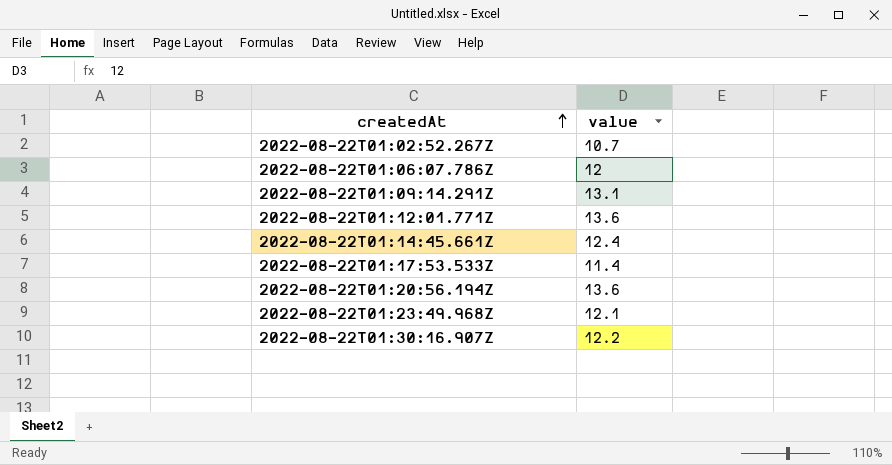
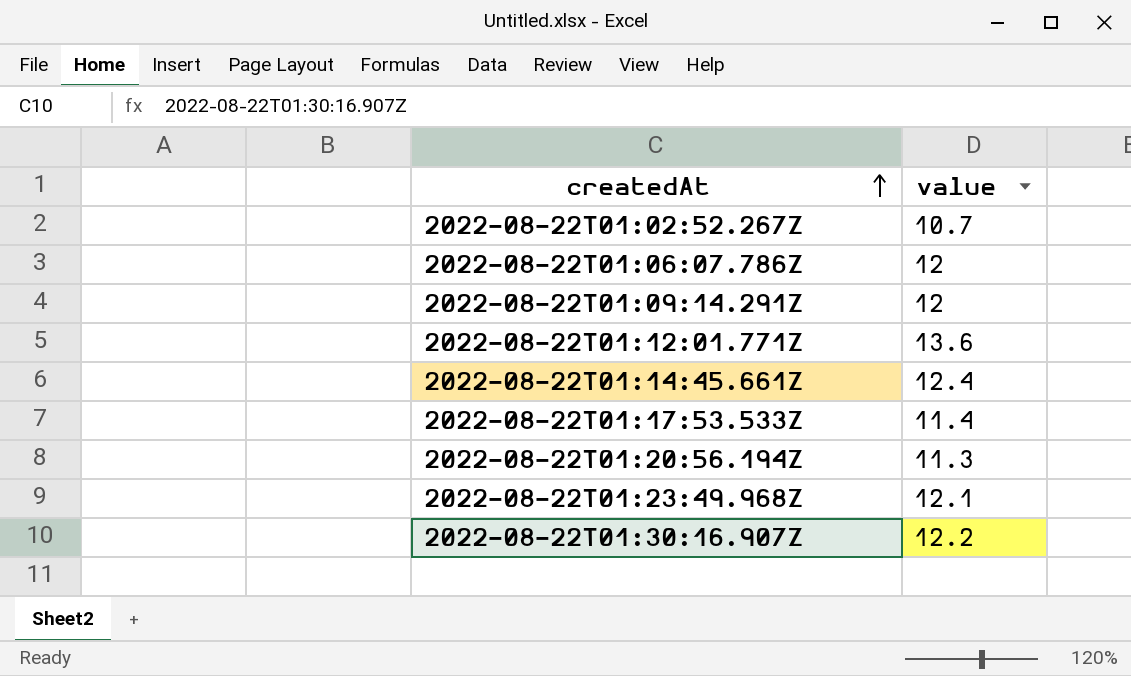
2022-08-22T01:09:14.291Z | value: 13.1 -> 12
2022-08-22T01:20:56.194Z | value: 13.6 -> 11.3

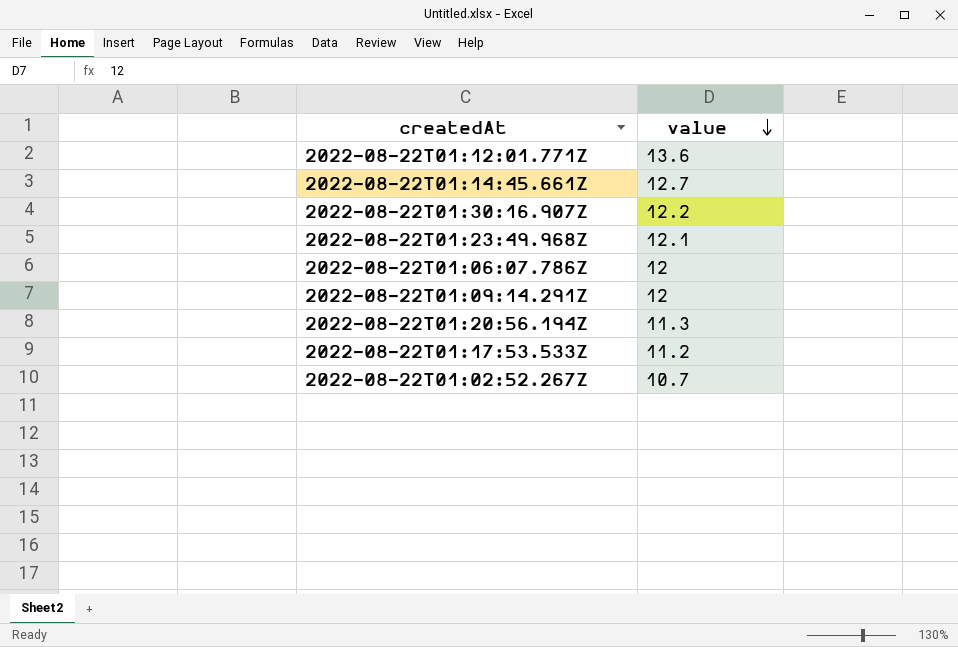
row order: createdAt ascending -> value descending
2022-08-22T01:14:45.661Z | value: 12.4 -> 12.7
2022-08-22T01:17:53.533Z | value: 11.4 -> 11.2

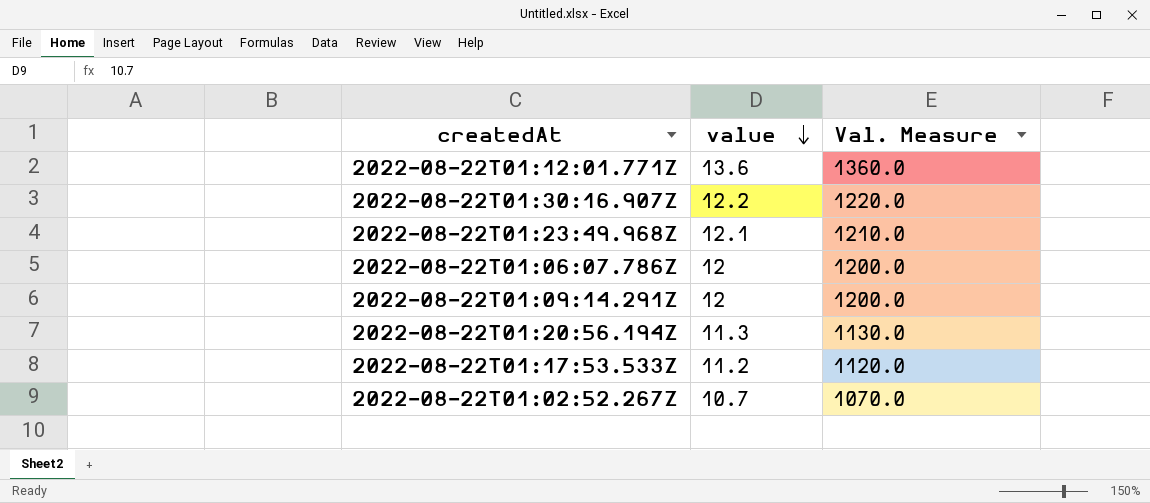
column Val. Measure | formula: none -> [value] * 100
row 2022-08-22T01:14:45.661Z: 12.7 -> none

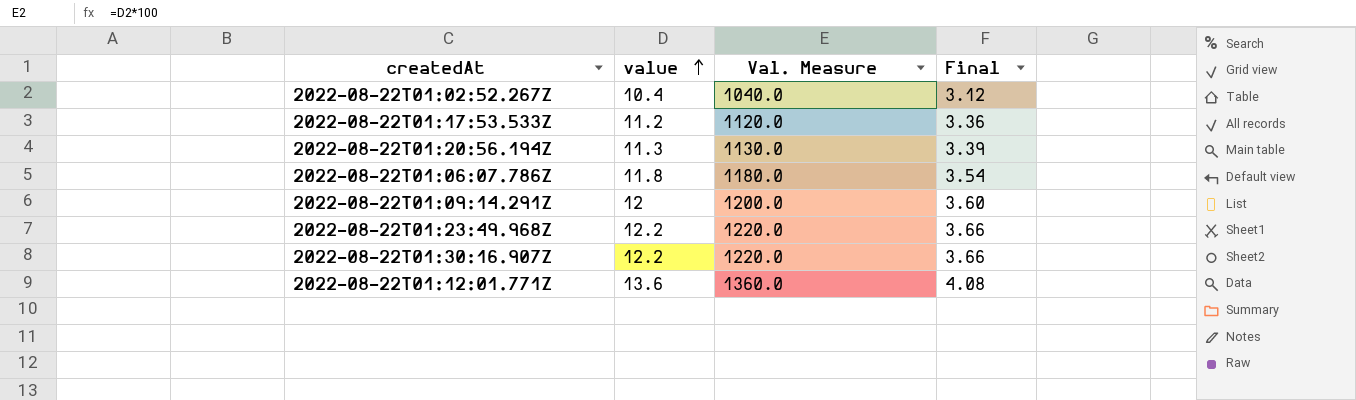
row order: value descending -> value ascending
column Final | formula: none -> [value] * 0.3
2022-08-22T01:02:52.267Z | value: 10.7 -> 10.4
2022-08-22T01:02:52.267Z | Val. Measure: 1070.0 -> 1040.0
2022-08-22T01:06:07.786Z | value: 12 -> 11.8
2022-08-22T01:06:07.786Z | Val. Measure: 1200.0 -> 1180.0
2022-08-22T01:23:49.968Z | value: 12.1 -> 12.2
2022-08-22T01:23:49.968Z | Val. Measure: 1210.0 -> 1220.0

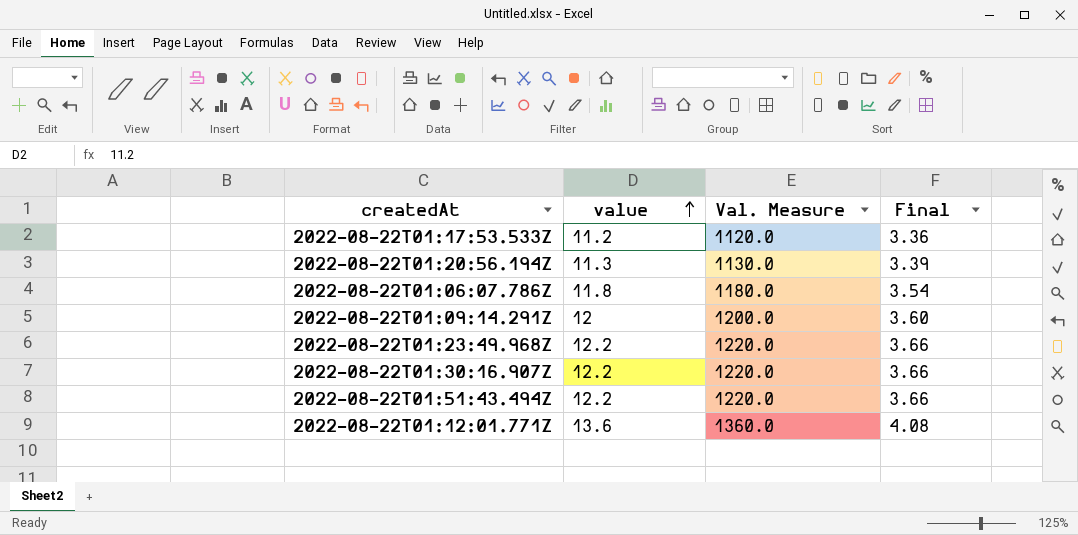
row 2022-08-22T01:02:52.267Z: 10.4 | 1040.0 | 3.12 -> none
row 2022-08-22T01:51:43.494Z: none -> 12.2 | 1220.0 | 3.66

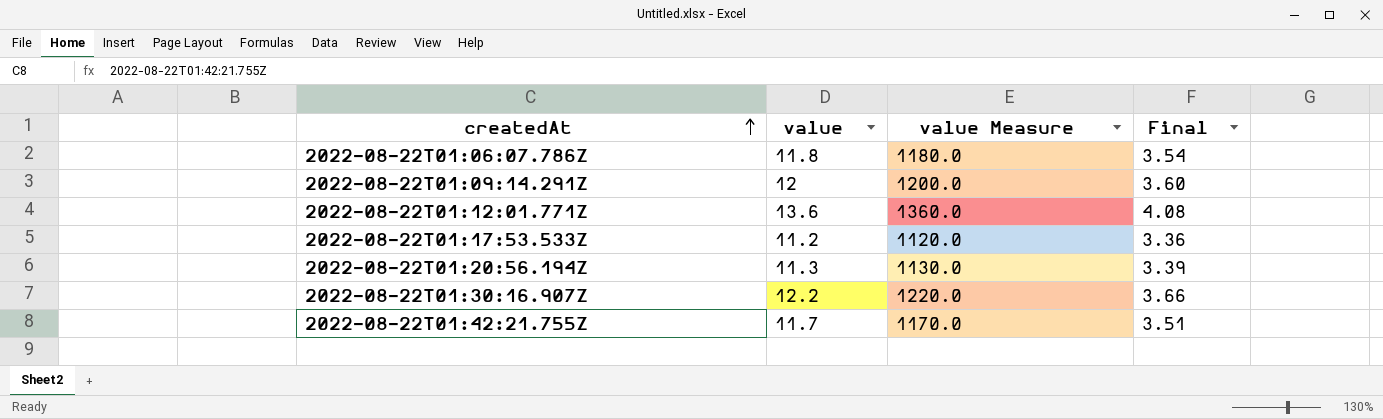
row order: value ascending -> createdAt ascending
column name: Val. Measure -> value Measure
row 2022-08-22T01:23:49.968Z: 12.2 | 1220.0 | 3.66 -> none
row 2022-08-22T01:51:43.494Z: 12.2 | 1220.0 | 3.66 -> none
row 2022-08-22T01:42:21.755Z: none -> 11.7 | 1170.0 | 3.51

